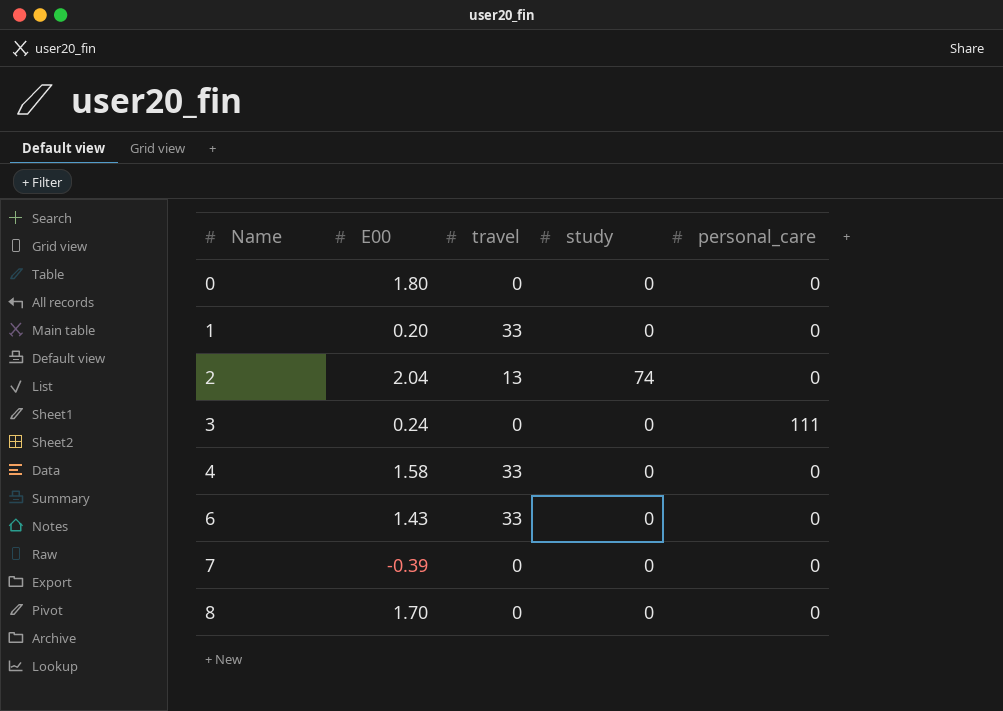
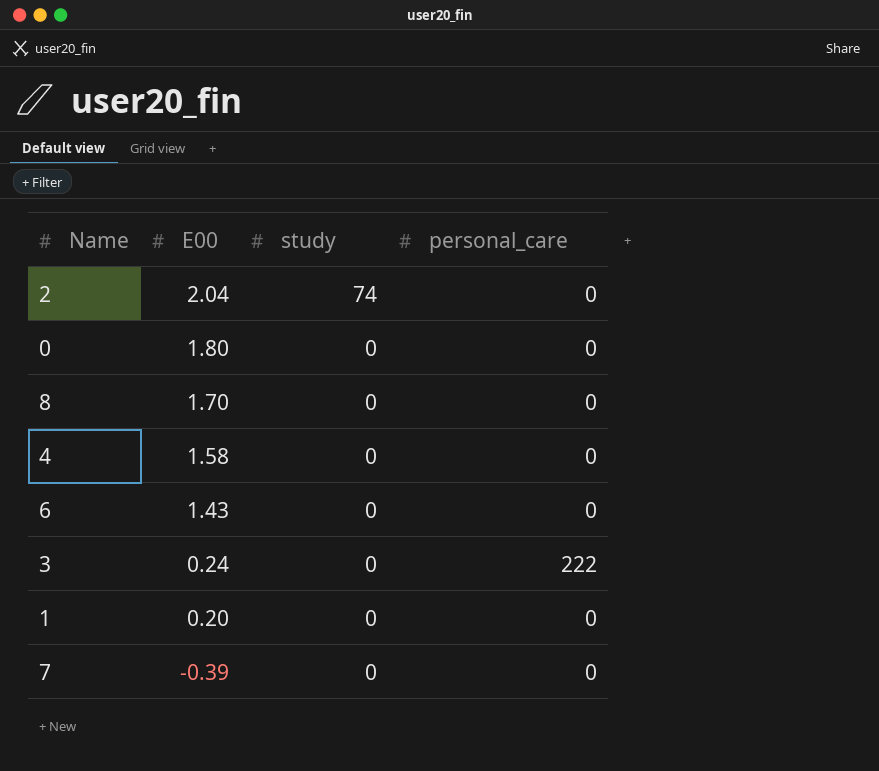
row order: Name ascending -> E00 descending
column travel | position: 3 -> none
3 | personal_care: 111 -> 222

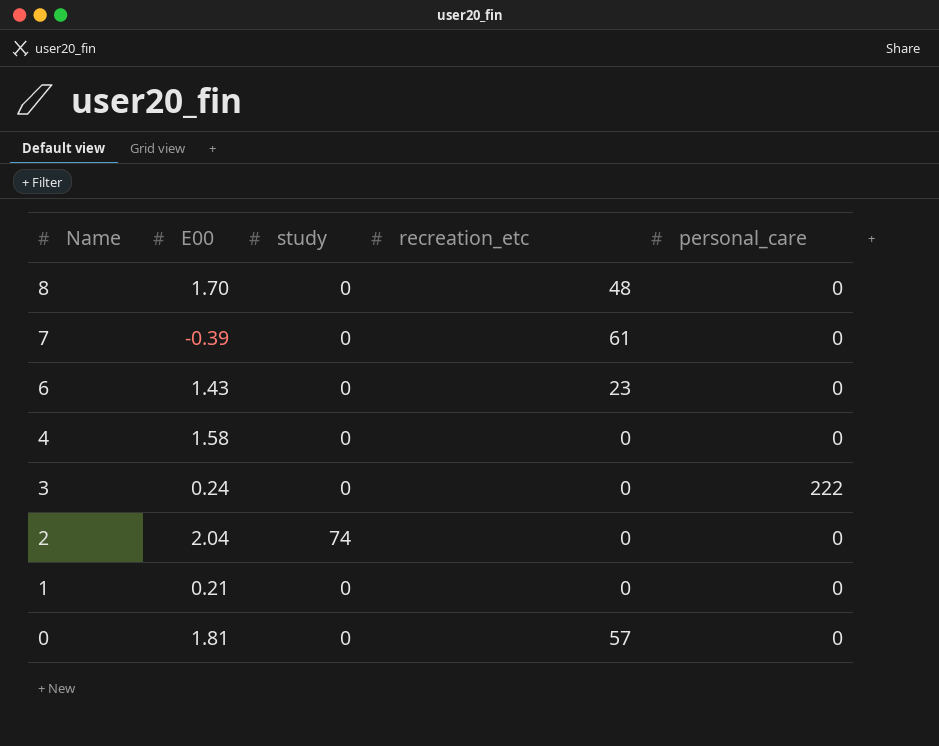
row order: E00 descending -> Name descending
column recreation_etc | position: none -> 4
1 | E00: 0.20 -> 0.21
0 | E00: 1.80 -> 1.81

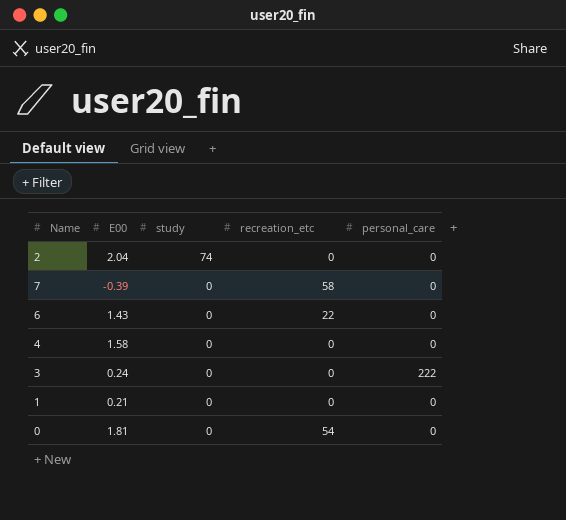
row order: Name descending -> study descending
row 8: 1.70 | 0 | 48 | 0 -> none
7 | recreation_etc: 61 -> 58
6 | recreation_etc: 23 -> 22
0 | recreation_etc: 57 -> 54

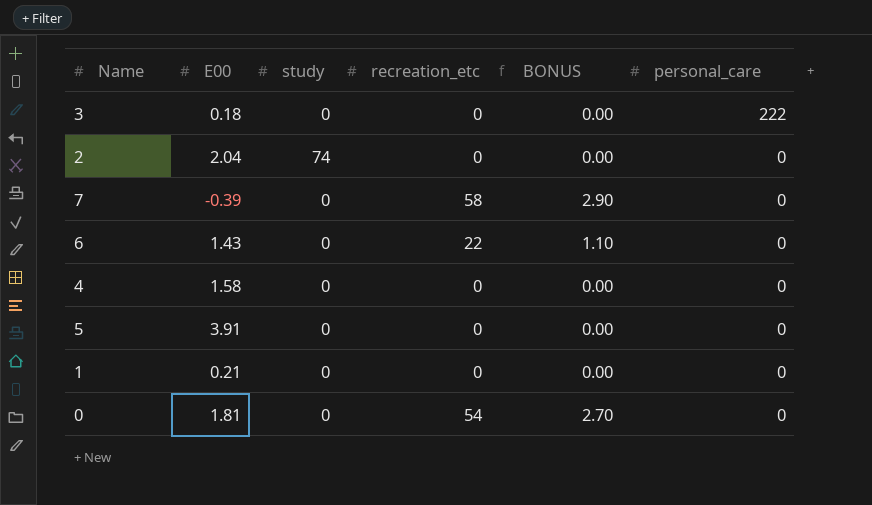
row order: study descending -> personal_care descending
column BONUS | formula: none -> [recreation_etc] * 0.05
3 | E00: 0.24 -> 0.18
row 5: none -> 3.91 | 0 | 0 | 0.00 | 0

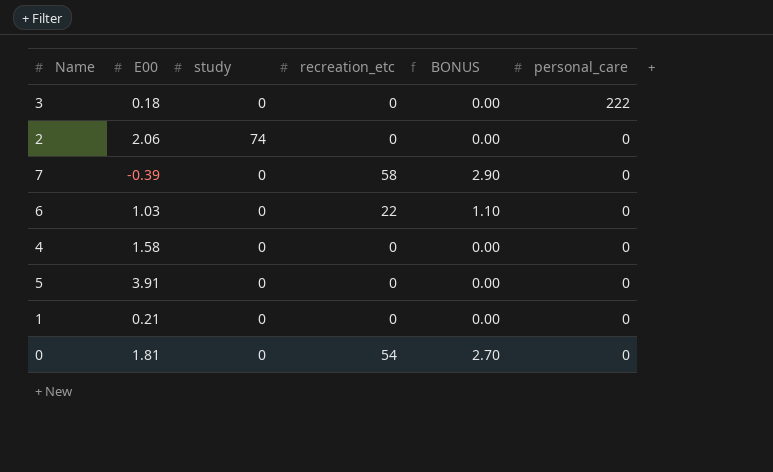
2 | E00: 2.04 -> 2.06
6 | E00: 1.43 -> 1.03

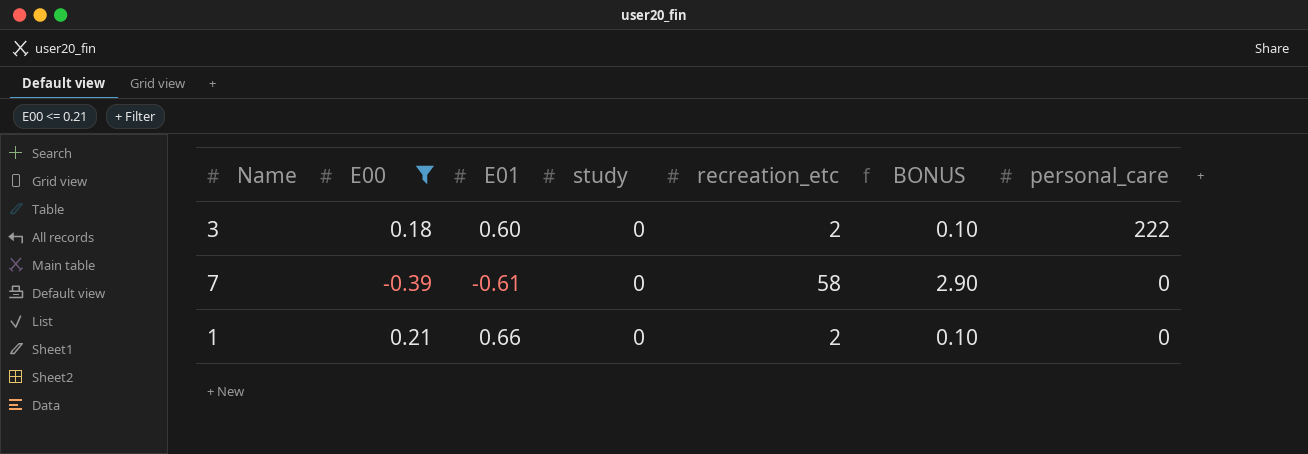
filter: none -> E00 <= 0.21
column E01 | position: none -> 3
3 | recreation_etc: 0 -> 2
3 | BONUS: 0.00 -> 0.10
1 | recreation_etc: 0 -> 2
1 | BONUS: 0.00 -> 0.10

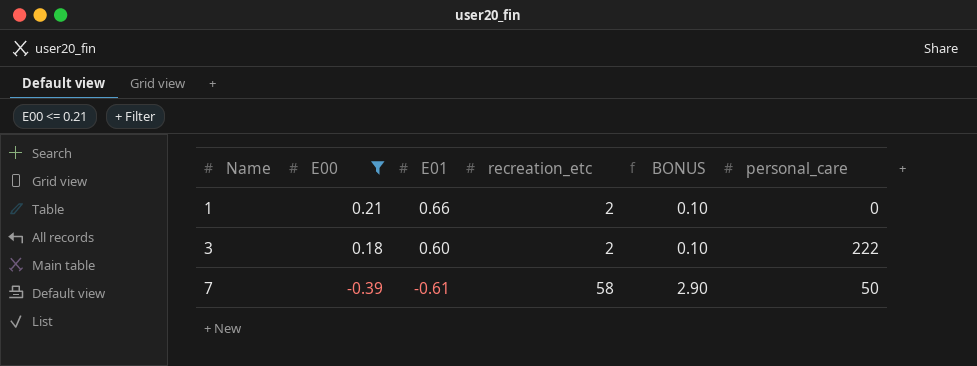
row order: personal_care descending -> Name ascending
column study | position: 4 -> none
7 | personal_care: 0 -> 50

